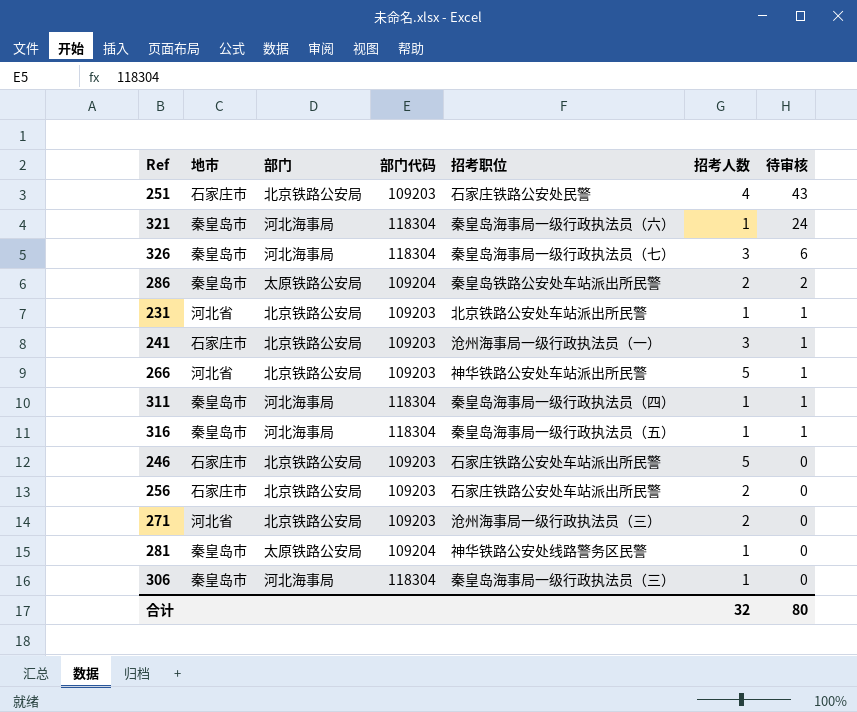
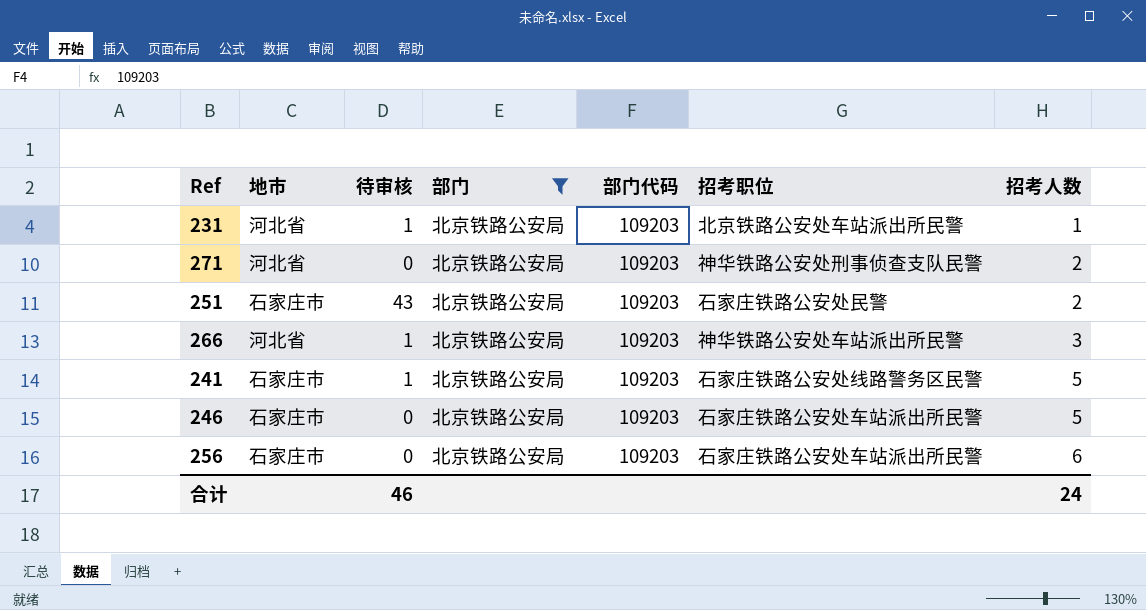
filter: none -> 部门 = 北京铁路公安局
row order: 待审核 descending -> 招考人数 ascending
column 待审核 | position: 7 -> 3
271 | 招考职位: 沧州海事局一级行政执法员（三） -> 神华铁路公安处刑事侦查支队民警
251 | 招考人数: 4 -> 2
266 | 招考人数: 5 -> 3
241 | 招考职位: 沧州海事局一级行政执法员（一） -> 石家庄铁路公安处线路警务区民警
241 | 招考人数: 3 -> 5
256 | 招考人数: 2 -> 6
合计 | 待审核: 80 -> 46
合计 | 招考人数: 32 -> 24

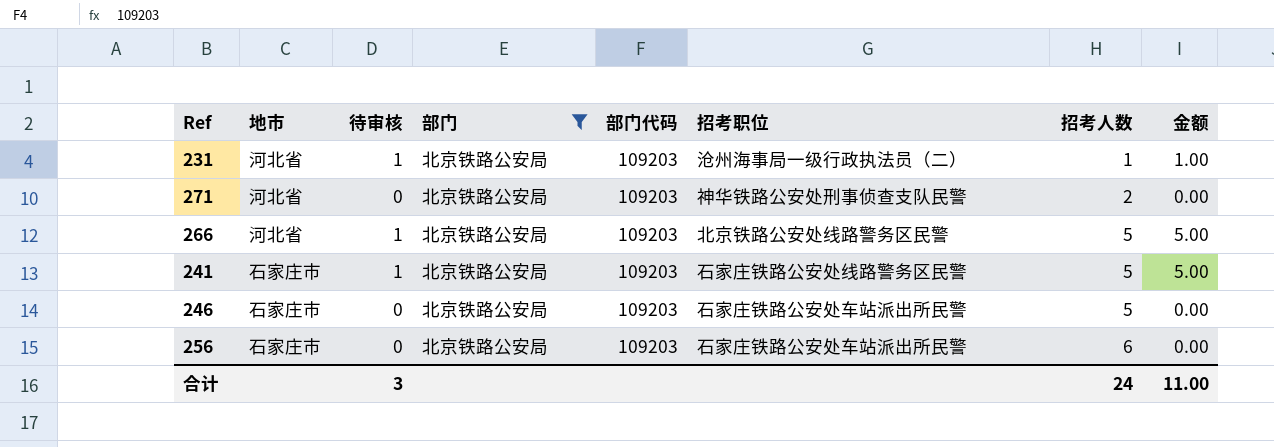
column 金额 | formula: none -> [待审核] * [招考人数]
row 251: 石家庄市 | 43 | 北京铁路公安局 | 109203 | 石家庄铁路公安处民警 | 2 -> none
231 | 招考职位: 北京铁路公安处车站派出所民警 -> 沧州海事局一级行政执法员（二）
266 | 招考职位: 神华铁路公安处车站派出所民警 -> 北京铁路公安处线路警务区民警
266 | 招考人数: 3 -> 5
合计 | 待审核: 46 -> 3

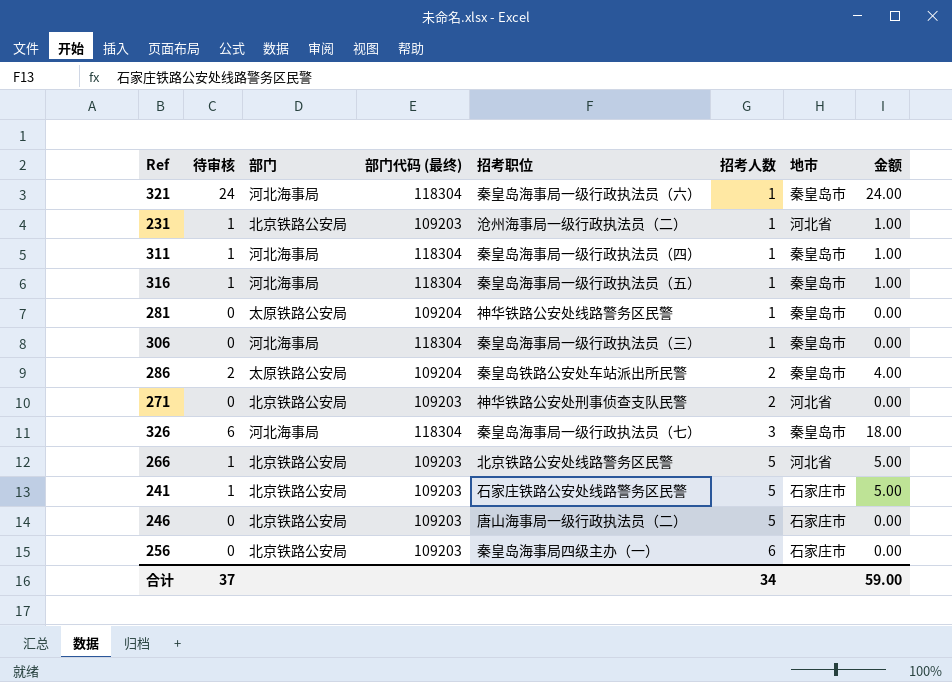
filter: 部门 = 北京铁路公安局 -> none
column name: 部门代码 -> 部门代码 (最终)
column 地市 | position: 2 -> 7
246 | 招考职位: 石家庄铁路公安处车站派出所民警 -> 唐山海事局一级行政执法员（二）
256 | 招考职位: 石家庄铁路公安处车站派出所民警 -> 秦皇岛海事局四级主办（一）
合计 | 待审核: 3 -> 37
合计 | 招考人数: 24 -> 34
合计 | 金额: 11.00 -> 59.00

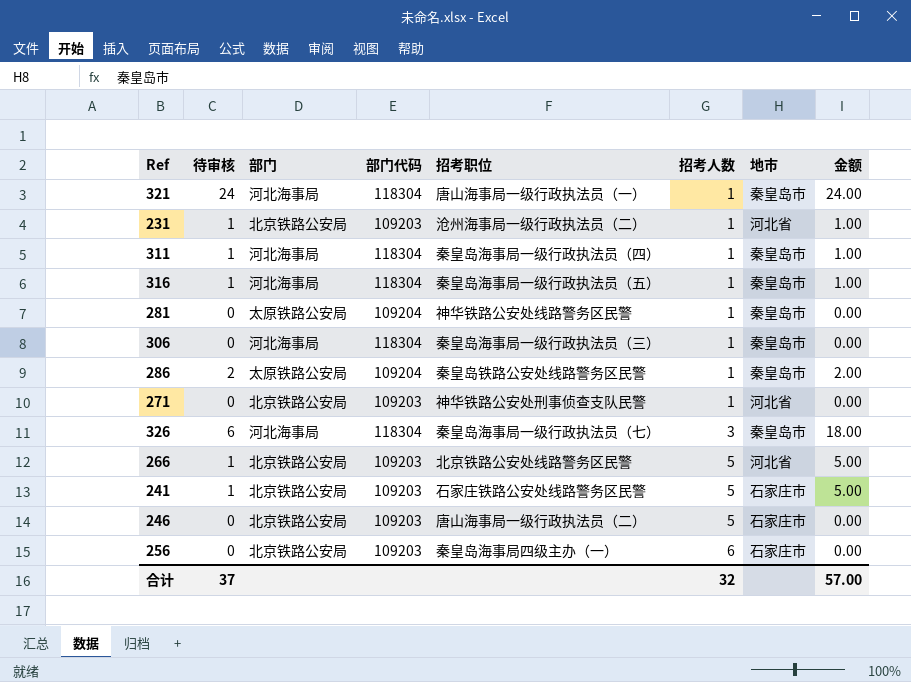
column name: 部门代码 (最终) -> 部门代码
321 | 招考职位: 秦皇岛海事局一级行政执法员（六） -> 唐山海事局一级行政执法员（一）
286 | 招考职位: 秦皇岛铁路公安处车站派出所民警 -> 秦皇岛铁路公安处线路警务区民警
286 | 招考人数: 2 -> 1
286 | 金额: 4.00 -> 2.00
271 | 招考人数: 2 -> 1
合计 | 招考人数: 34 -> 32
合计 | 金额: 59.00 -> 57.00

